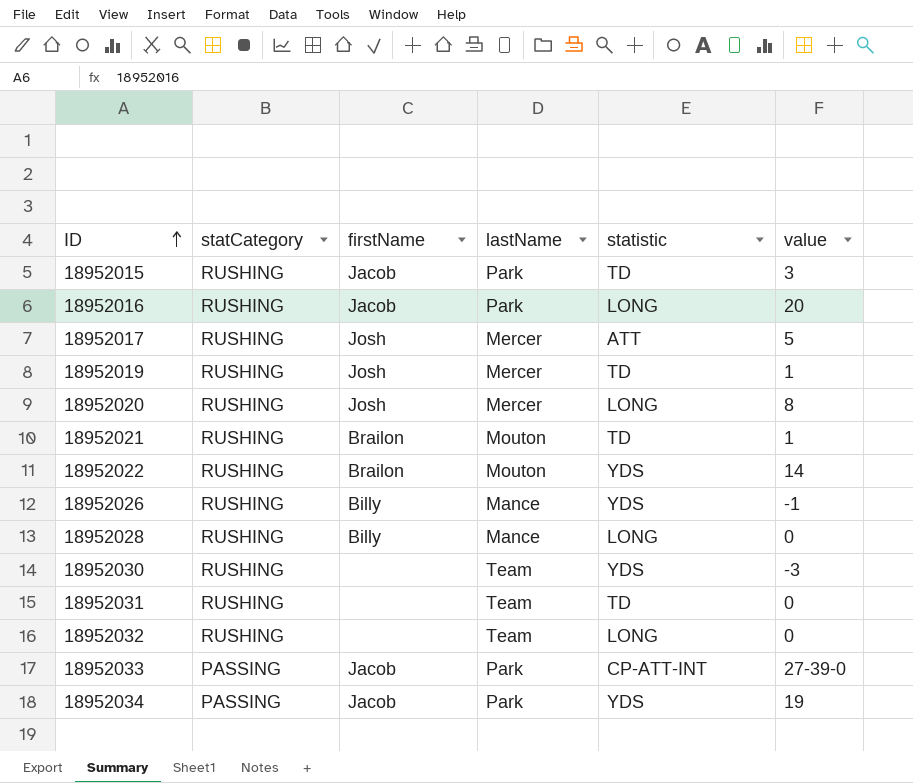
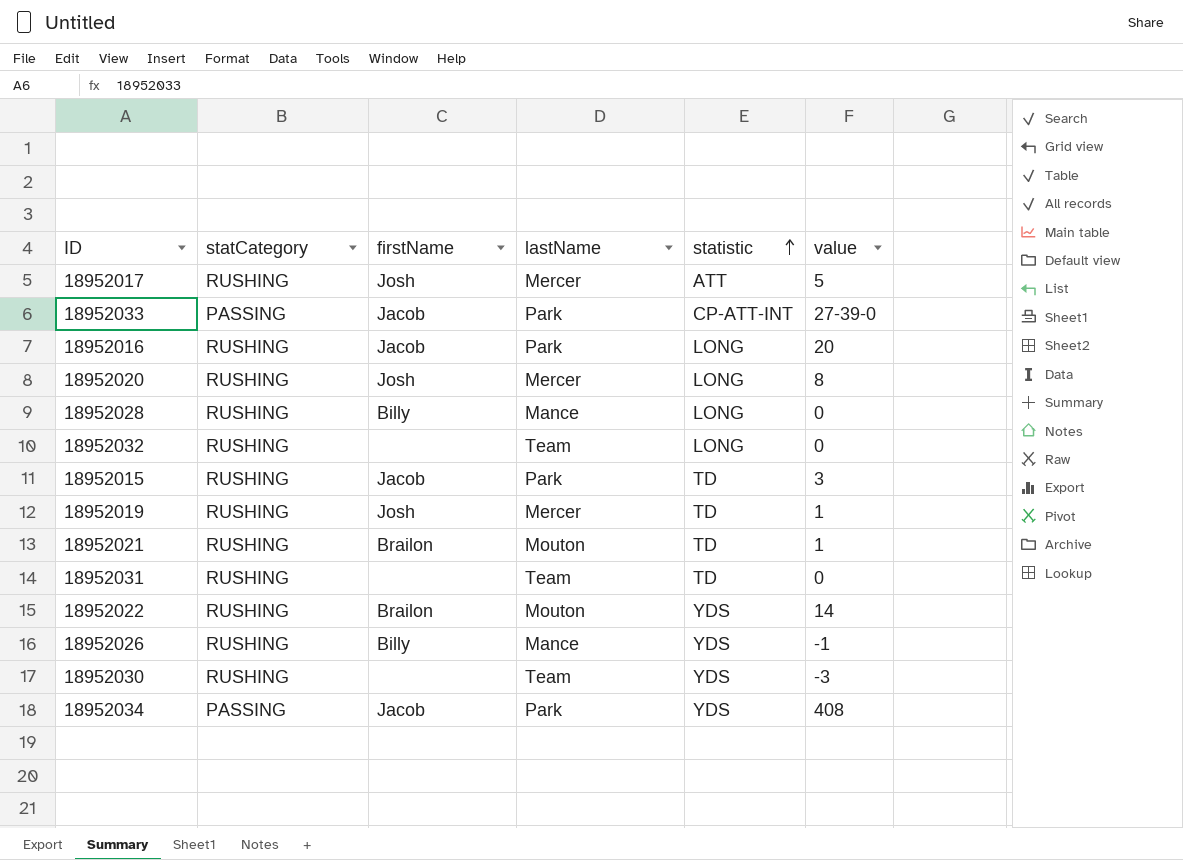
row order: ID ascending -> statistic ascending
18952034 | value: 19 -> 408

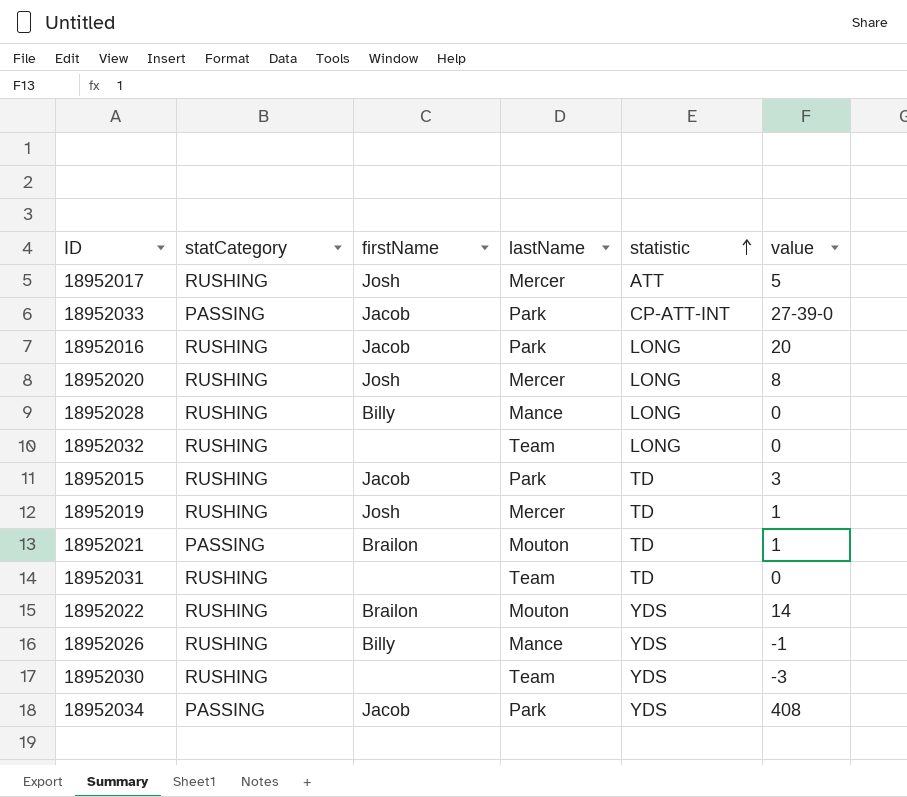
18952021 | statCategory: RUSHING -> PASSING

